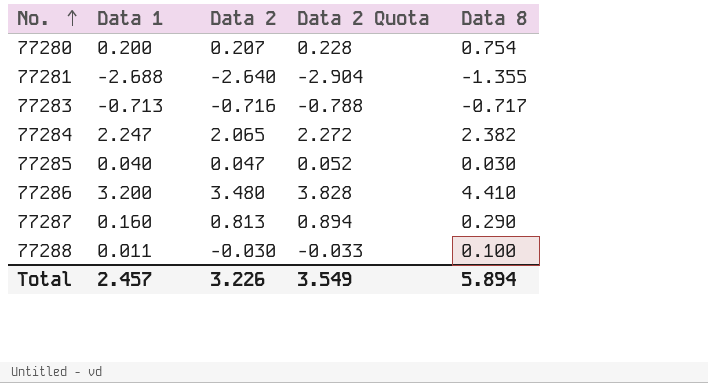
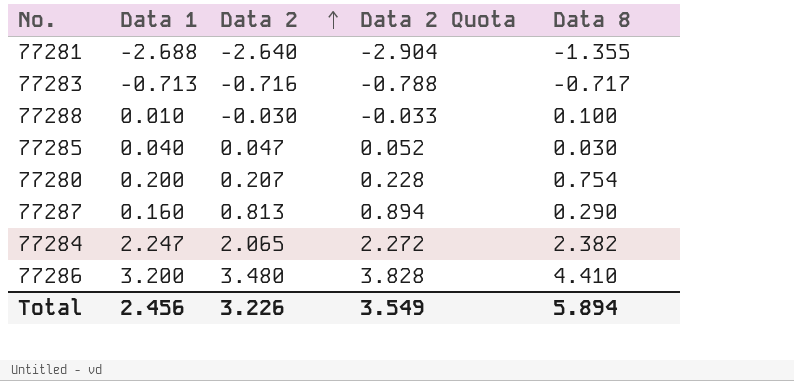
row order: No. ascending -> Data 2 ascending
77288 | Data 1: 0.011 -> 0.010
Total | Data 1: 2.457 -> 2.456

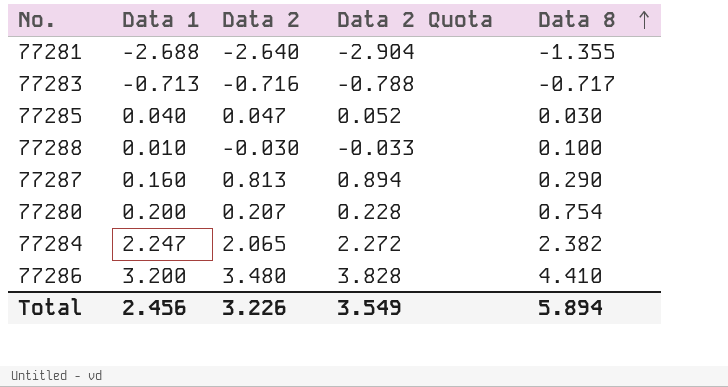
row order: Data 2 ascending -> Data 8 ascending

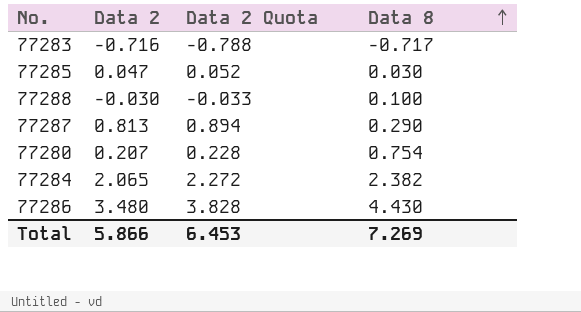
column Data 1 | position: 2 -> none
row 77281: -2.688 | -2.640 | -2.904 | -1.355 -> none
77286 | Data 8: 4.410 -> 4.430
Total | Data 2: 3.226 -> 5.866
Total | Data 2 Quota: 3.549 -> 6.453
Total | Data 8: 5.894 -> 7.269

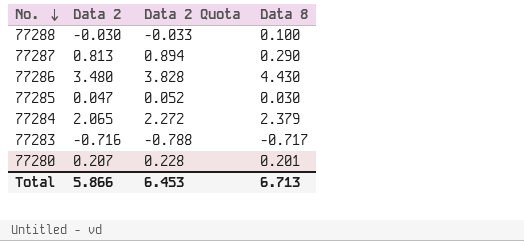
row order: Data 8 ascending -> No. descending
77284 | Data 8: 2.382 -> 2.379
77280 | Data 8: 0.754 -> 0.201
Total | Data 8: 7.269 -> 6.713

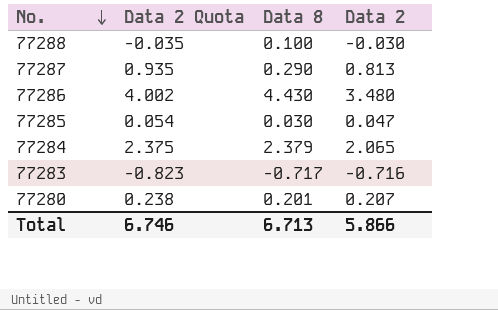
column Data 2 Quota | formula: [Data 2] * 1.1 -> [Data 2] * 1.15
column Data 2 | position: 2 -> 4
Total | Data 2 Quota: 6.453 -> 6.746

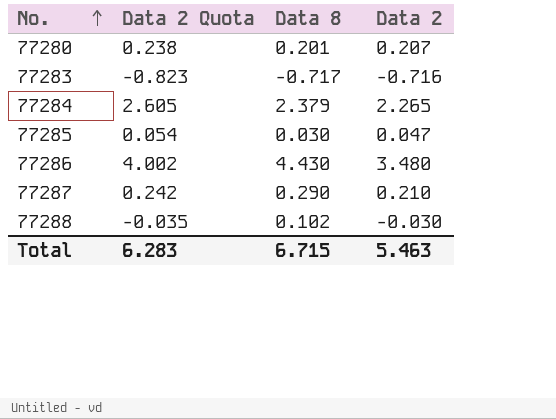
row order: No. descending -> No. ascending
77284 | Data 2 Quota: 2.375 -> 2.605
77284 | Data 2: 2.065 -> 2.265
77287 | Data 2 Quota: 0.935 -> 0.242
77287 | Data 2: 0.813 -> 0.210
77288 | Data 8: 0.100 -> 0.102
Total | Data 2 Quota: 6.746 -> 6.283
Total | Data 8: 6.713 -> 6.715
Total | Data 2: 5.866 -> 5.463

